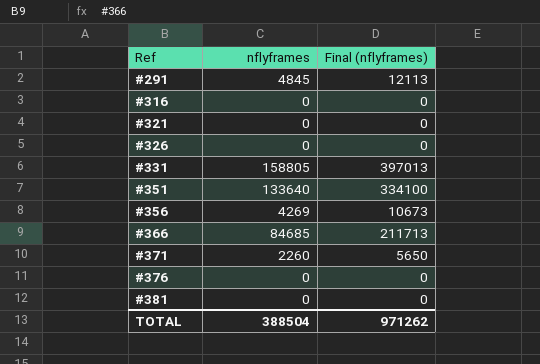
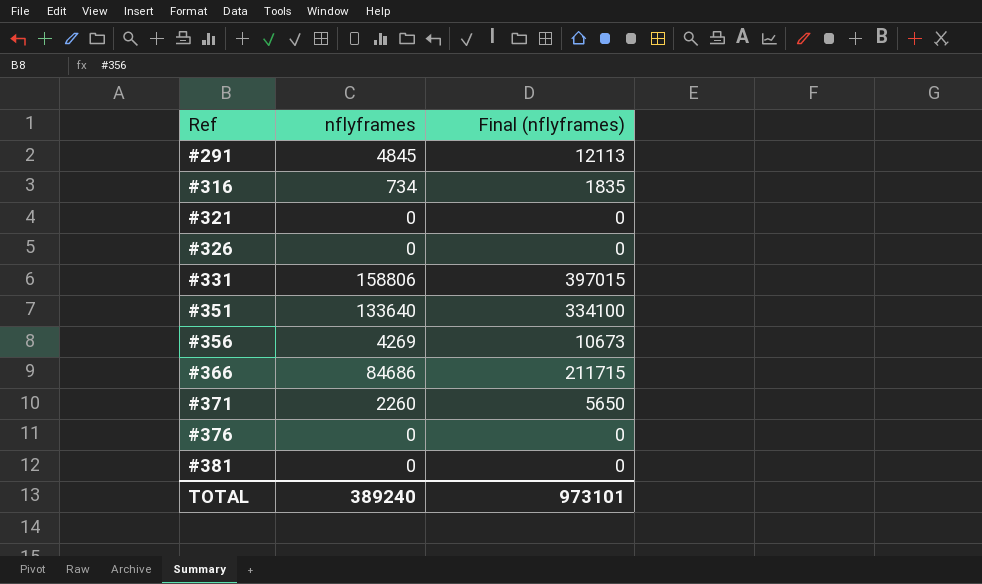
#316 | nflyframes: 0 -> 734
#316 | Final (nflyframes): 0 -> 1835
#331 | nflyframes: 158805 -> 158806
#331 | Final (nflyframes): 397013 -> 397015
#366 | nflyframes: 84685 -> 84686
#366 | Final (nflyframes): 211713 -> 211715
TOTAL | nflyframes: 388504 -> 389240
TOTAL | Final (nflyframes): 971262 -> 973101

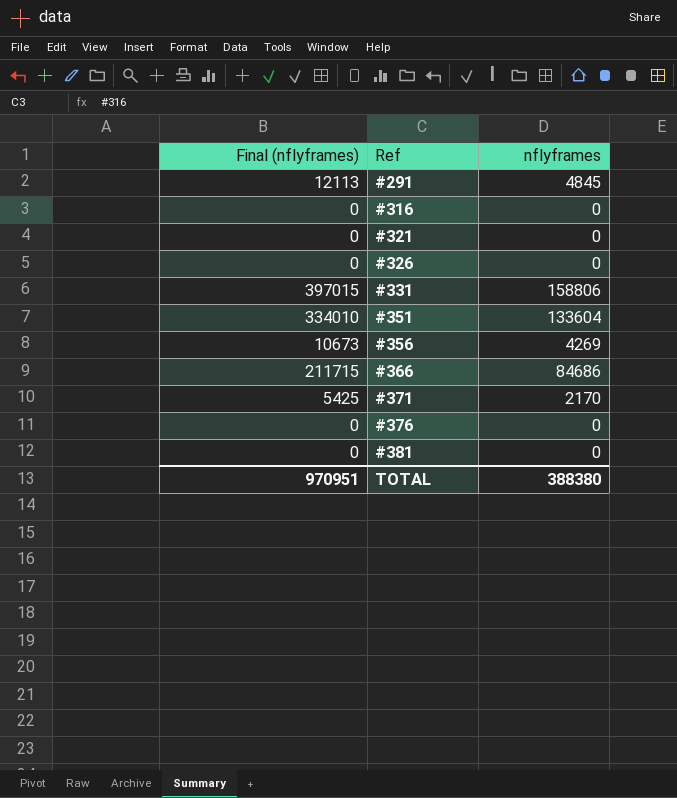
column Final (nflyframes) | position: 3 -> 1
#316 | Final (nflyframes): 1835 -> 0
#316 | nflyframes: 734 -> 0
#351 | Final (nflyframes): 334100 -> 334010
#351 | nflyframes: 133640 -> 133604
#371 | Final (nflyframes): 5650 -> 5425
#371 | nflyframes: 2260 -> 2170
TOTAL | Final (nflyframes): 973101 -> 970951
TOTAL | nflyframes: 389240 -> 388380

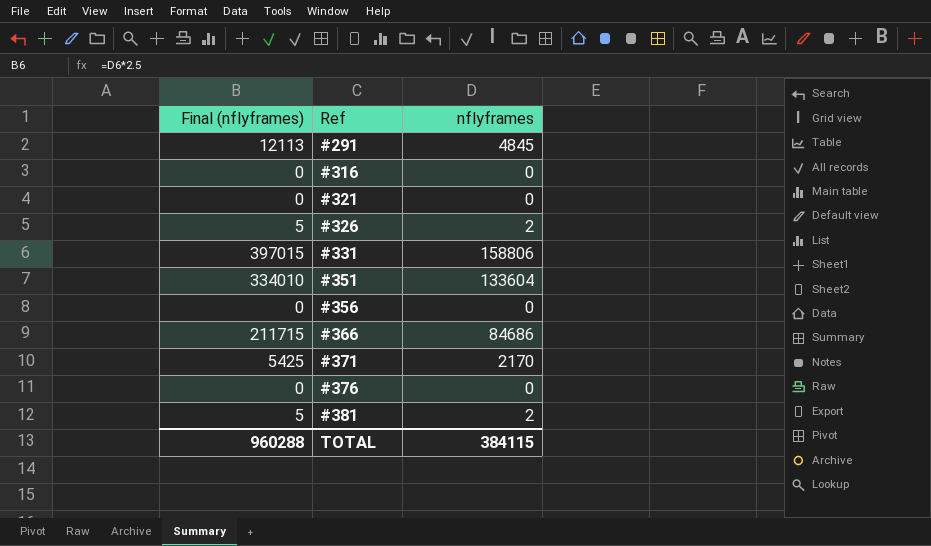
#326 | Final (nflyframes): 0 -> 5
#326 | nflyframes: 0 -> 2
#356 | Final (nflyframes): 10673 -> 0
#356 | nflyframes: 4269 -> 0
#381 | Final (nflyframes): 0 -> 5
#381 | nflyframes: 0 -> 2
TOTAL | Final (nflyframes): 970951 -> 960288
TOTAL | nflyframes: 388380 -> 384115

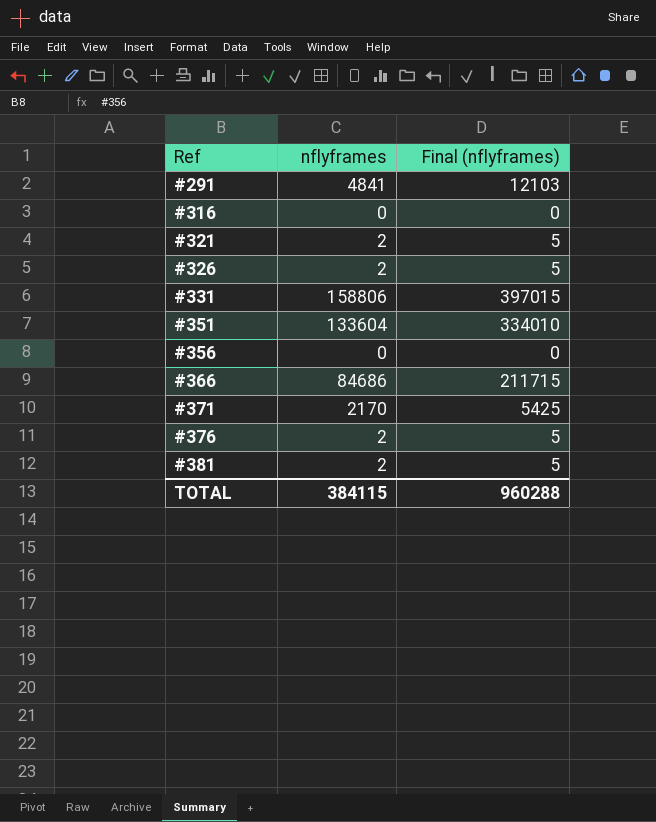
column Final (nflyframes) | position: 1 -> 3
#291 | nflyframes: 4845 -> 4841
#291 | Final (nflyframes): 12113 -> 12103
#321 | nflyframes: 0 -> 2
#321 | Final (nflyframes): 0 -> 5
#376 | nflyframes: 0 -> 2
#376 | Final (nflyframes): 0 -> 5

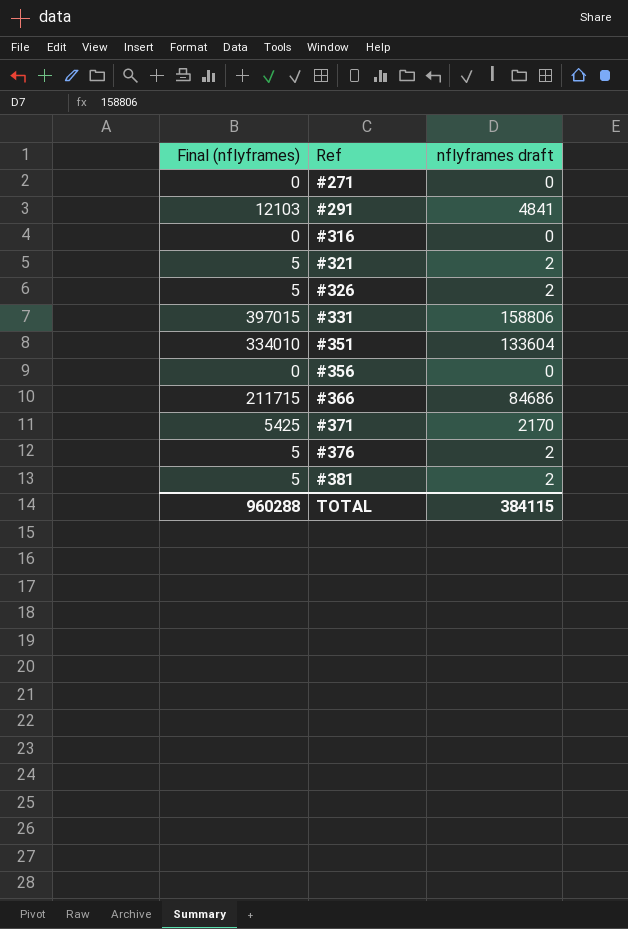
column Final (nflyframes) | position: 3 -> 1
column name: nflyframes -> nflyframes draft
row #271: none -> 0 | 0

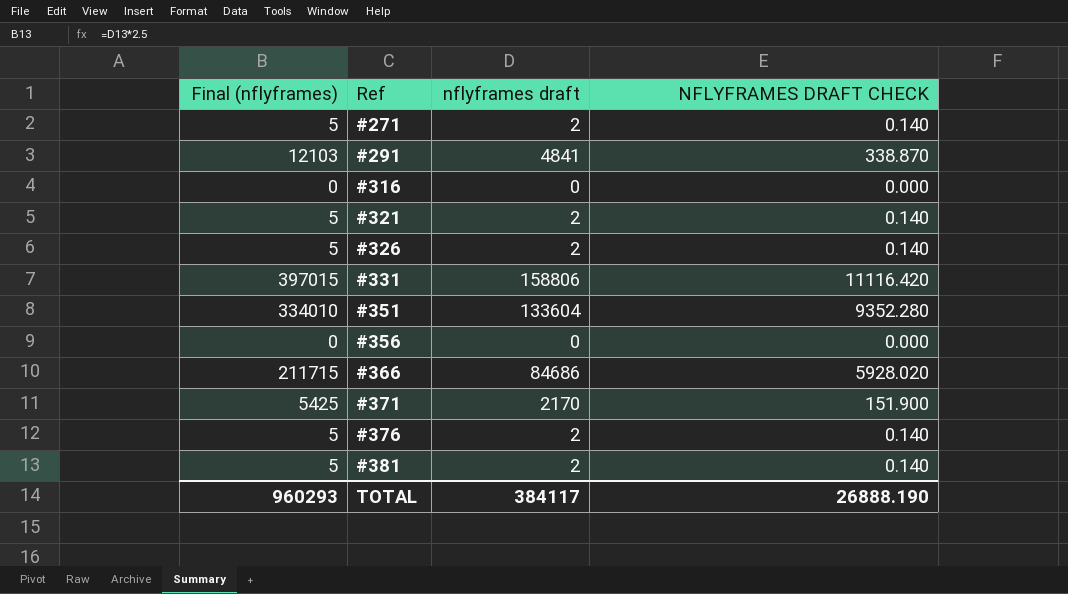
column NFLYFRAMES DRAFT CHECK | formula: none -> [nflyframes draft] * 0.07
#271 | Final (nflyframes): 0 -> 5
#271 | nflyframes draft: 0 -> 2
TOTAL | Final (nflyframes): 960288 -> 960293
TOTAL | nflyframes draft: 384115 -> 384117

